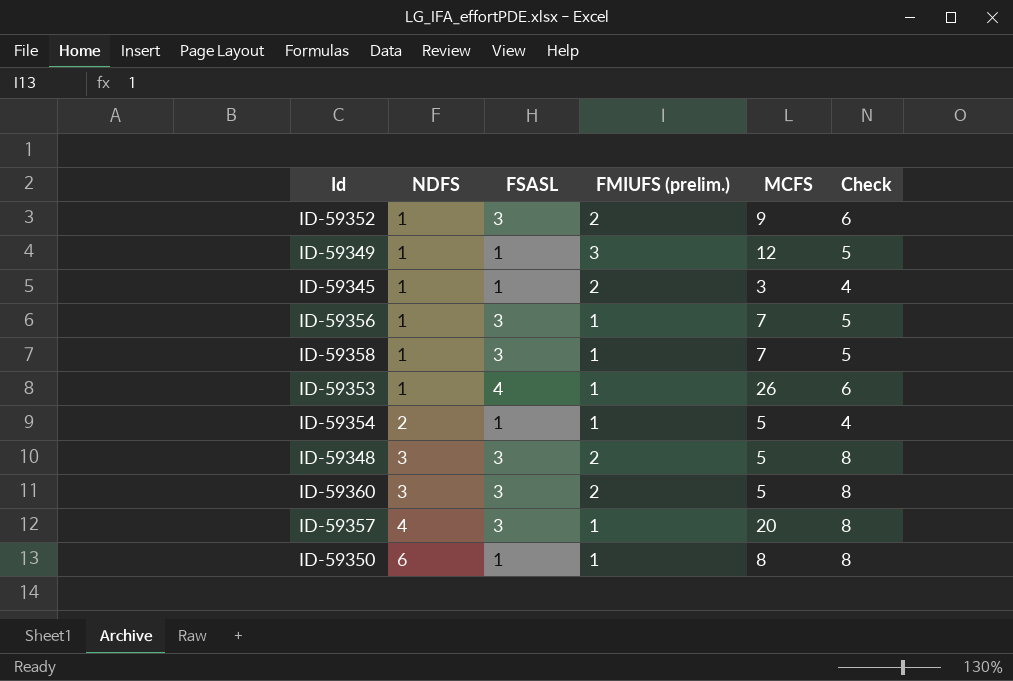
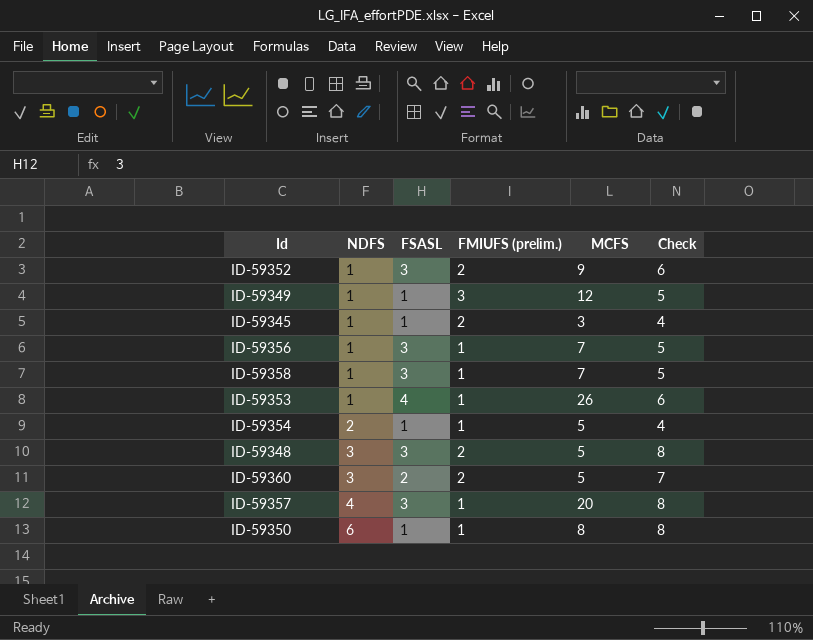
ID-59360 | FSASL: 3 -> 2
ID-59360 | Check: 8 -> 7

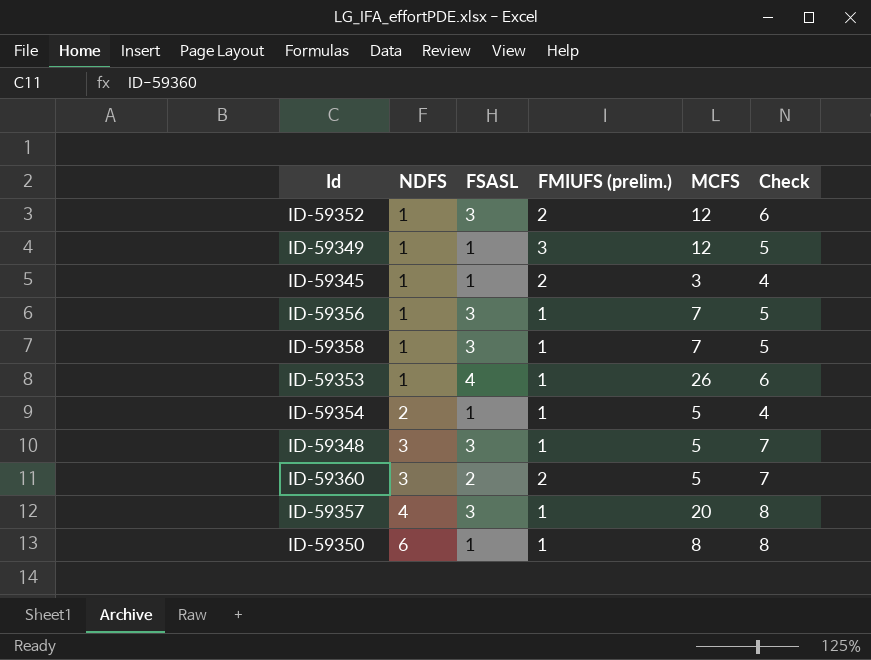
ID-59352 | MCFS: 9 -> 12
ID-59348 | FMIUFS (prelim.): 2 -> 1
ID-59348 | Check: 8 -> 7

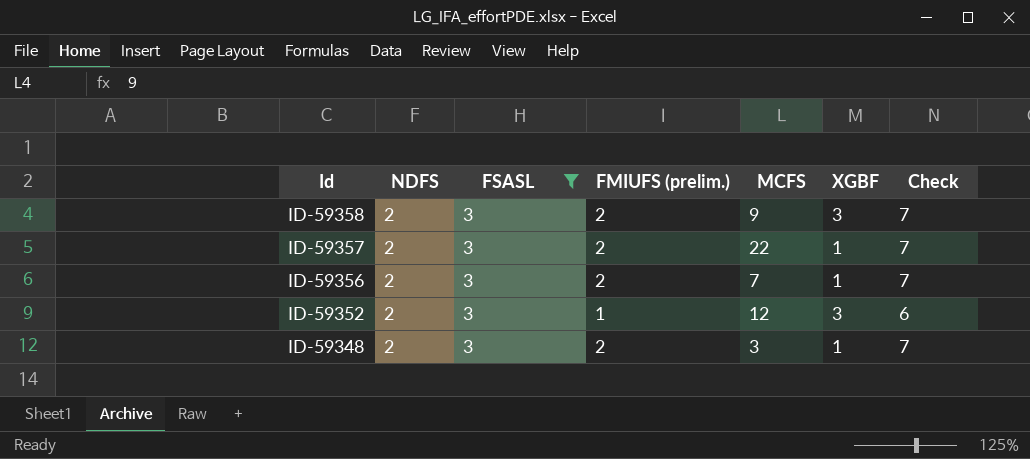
filter: none -> FSASL = 3
row order: NDFS ascending -> Id descending
column XGBF | position: none -> 6
ID-59358 | NDFS: 1 -> 2
ID-59358 | FMIUFS (prelim.): 1 -> 2
ID-59358 | MCFS: 7 -> 9
ID-59358 | Check: 5 -> 7
ID-59357 | NDFS: 4 -> 2
ID-59357 | FMIUFS (prelim.): 1 -> 2
ID-59357 | MCFS: 20 -> 22
ID-59357 | Check: 8 -> 7
ID-59356 | NDFS: 1 -> 2
ID-59356 | FMIUFS (prelim.): 1 -> 2
ID-59356 | Check: 5 -> 7
ID-59352 | NDFS: 1 -> 2
ID-59352 | FMIUFS (prelim.): 2 -> 1
ID-59348 | NDFS: 3 -> 2
ID-59348 | FMIUFS (prelim.): 1 -> 2
ID-59348 | MCFS: 5 -> 3

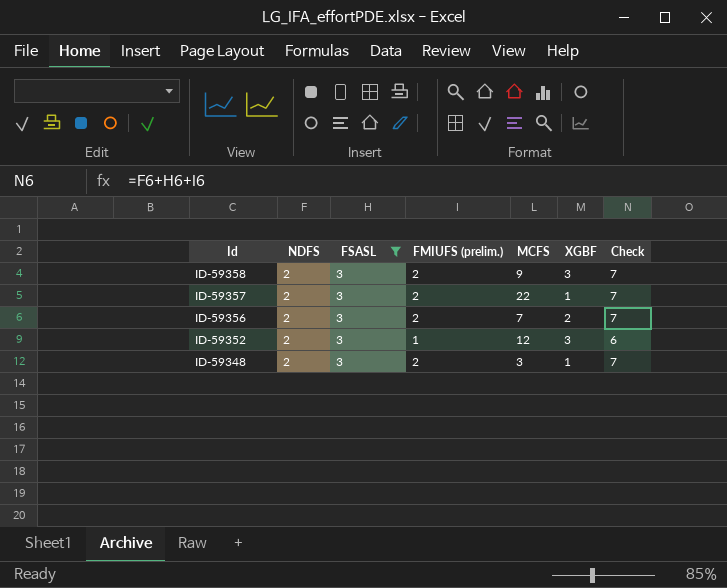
ID-59356 | XGBF: 1 -> 2

